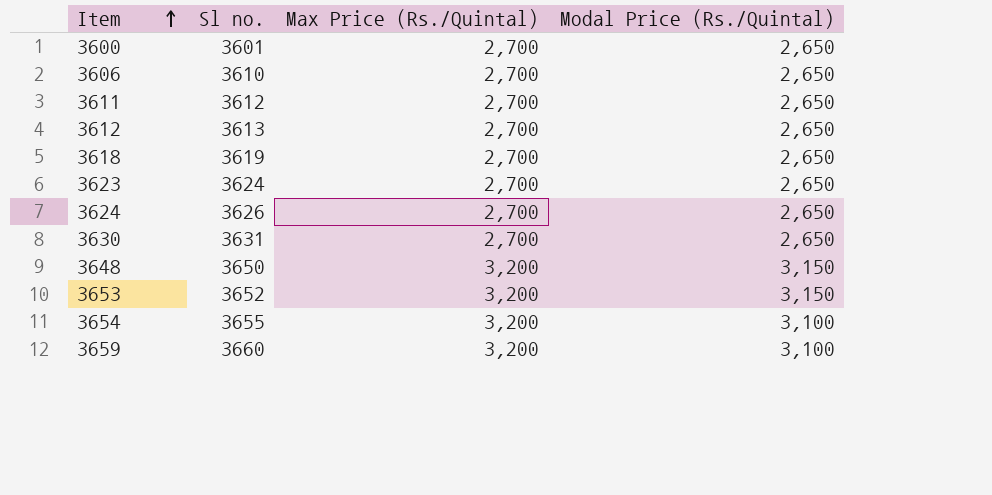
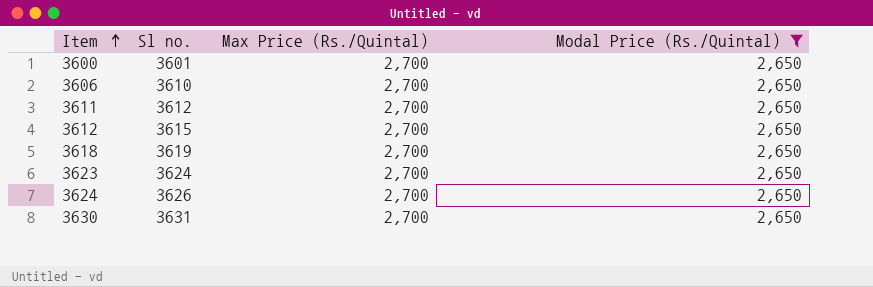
filter: none -> Modal Price (Rs./Quintal) = 2,650
3612 | Sl no.: 3613 -> 3615

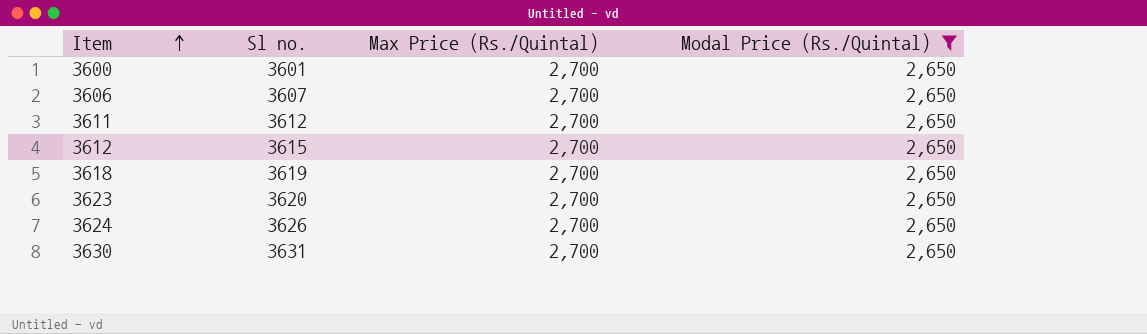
3606 | Sl no.: 3610 -> 3607
3623 | Sl no.: 3624 -> 3620

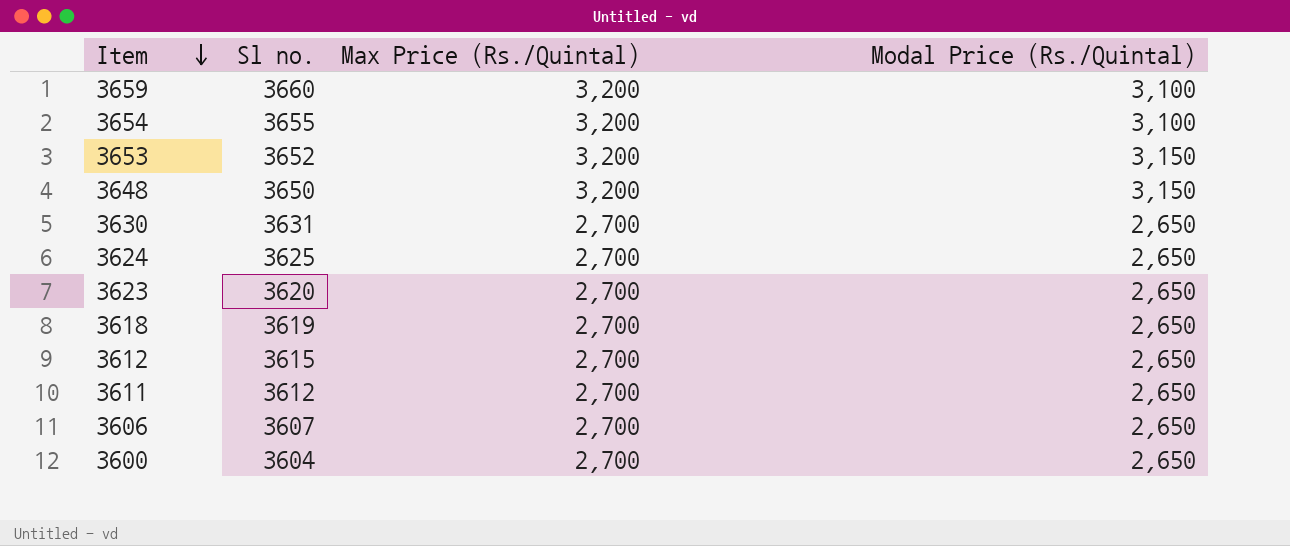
filter: Modal Price (Rs./Quintal) = 2,650 -> none
row order: Item ascending -> Item descending
3624 | Sl no.: 3626 -> 3625
3600 | Sl no.: 3601 -> 3604

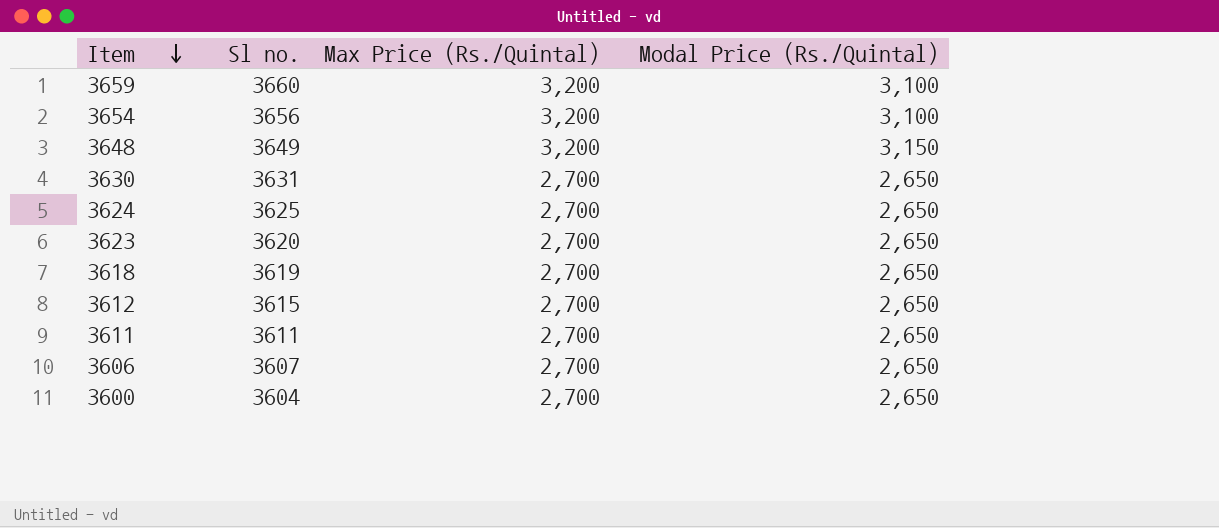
row 3653: 3652 | 3,200 | 3,150 -> none
3654 | Sl no.: 3655 -> 3656
3648 | Sl no.: 3650 -> 3649
3611 | Sl no.: 3612 -> 3611

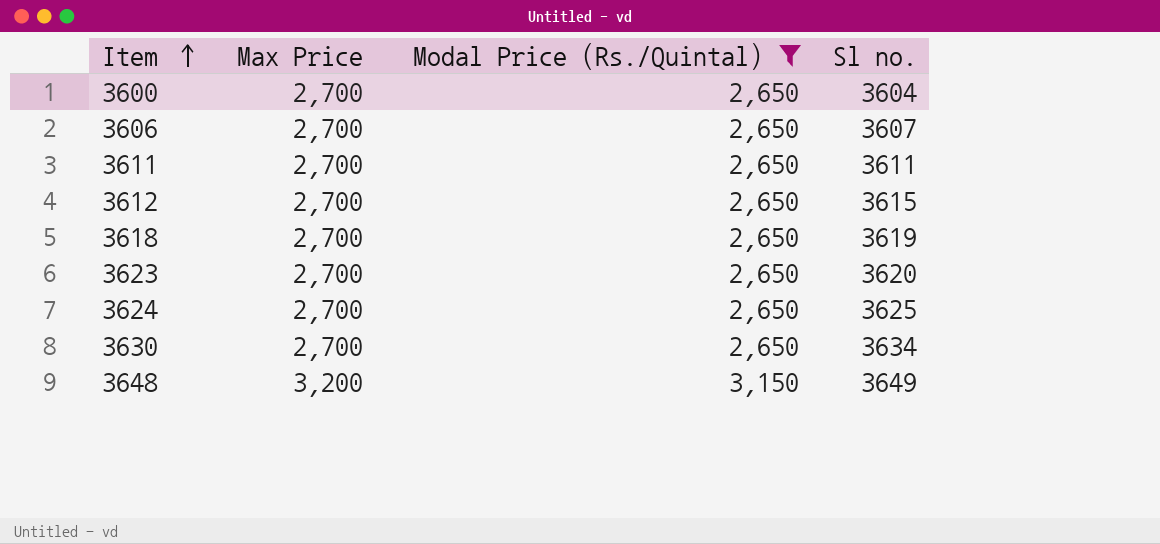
filter: none -> Modal Price (Rs./Quintal) != 3,100
row order: Item descending -> Item ascending
column name: Max Price (Rs./Quintal) -> Max Price
column Sl no. | position: 2 -> 4
3630 | Sl no.: 3631 -> 3634

